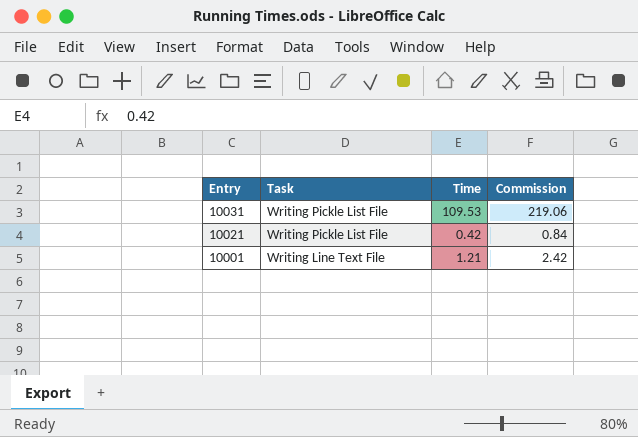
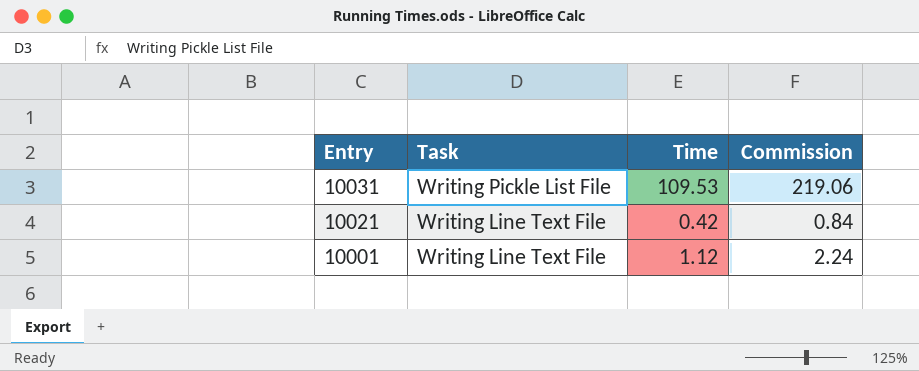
10021 | Task: Writing Pickle List File -> Writing Line Text File
10001 | Time: 1.21 -> 1.12
10001 | Commission: 2.42 -> 2.24

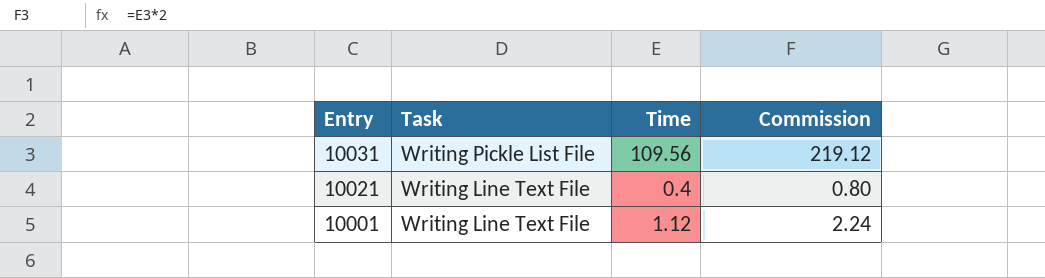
10031 | Time: 109.53 -> 109.56
10031 | Commission: 219.06 -> 219.12
10021 | Time: 0.42 -> 0.4
10021 | Commission: 0.84 -> 0.80

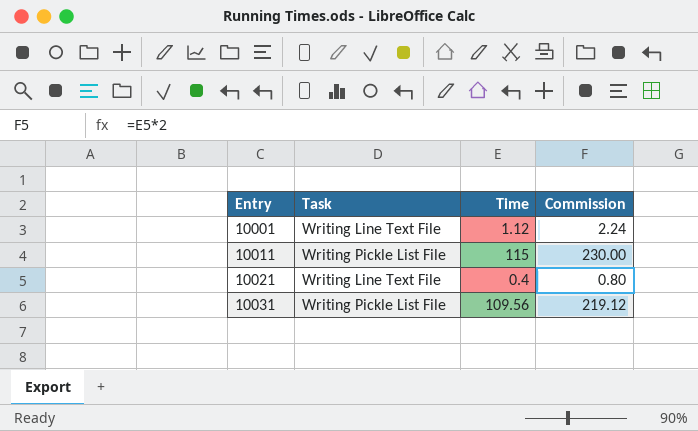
row order: Entry descending -> Entry ascending
row 10011: none -> Writing Pickle List File | 115 | 230.00

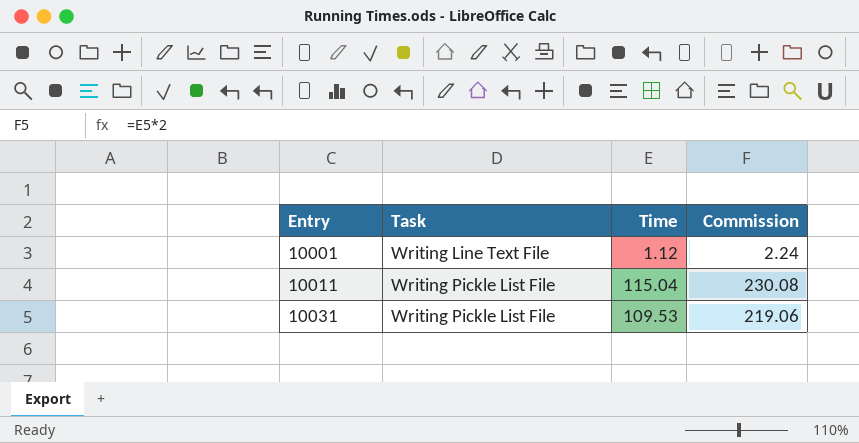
row 10021: Writing Line Text File | 0.4 | 0.80 -> none
10011 | Time: 115 -> 115.04
10011 | Commission: 230.00 -> 230.08
10031 | Time: 109.56 -> 109.53
10031 | Commission: 219.12 -> 219.06

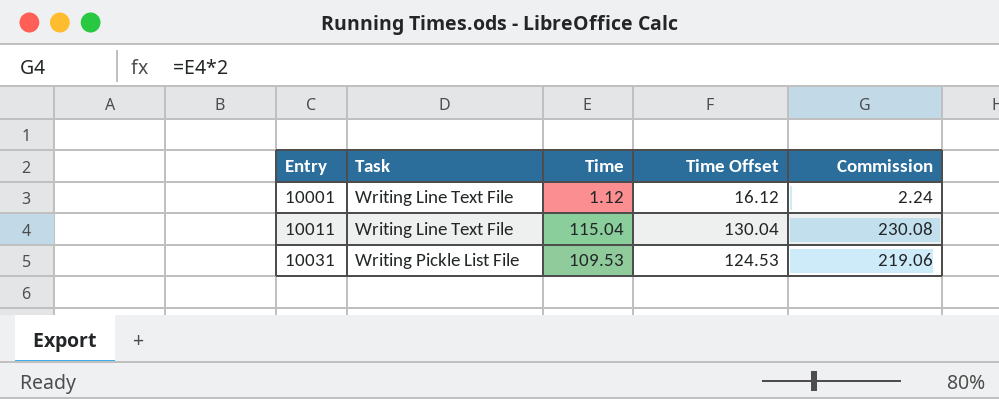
column Time Offset | formula: none -> [Time] + 15
10011 | Task: Writing Pickle List File -> Writing Line Text File

